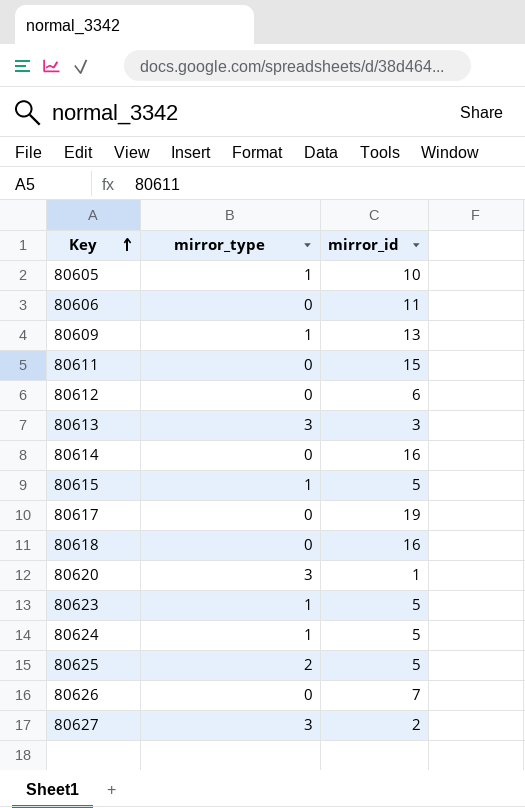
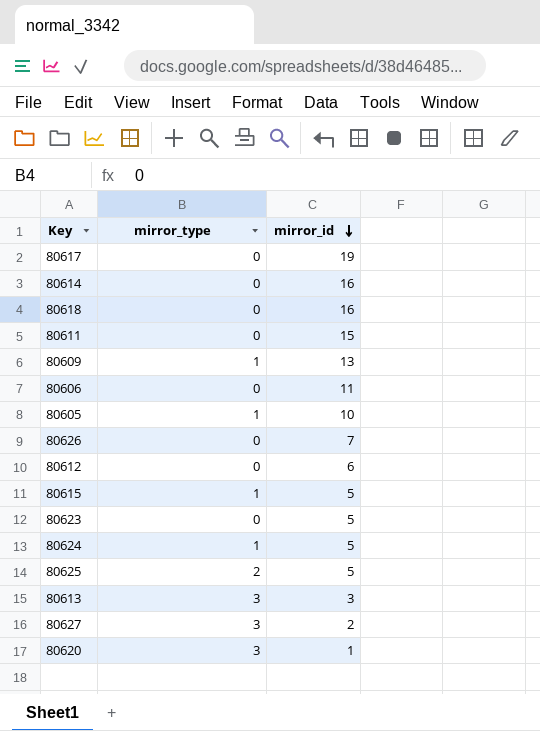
row order: Key ascending -> mirror_id descending
80623 | mirror_type: 1 -> 0

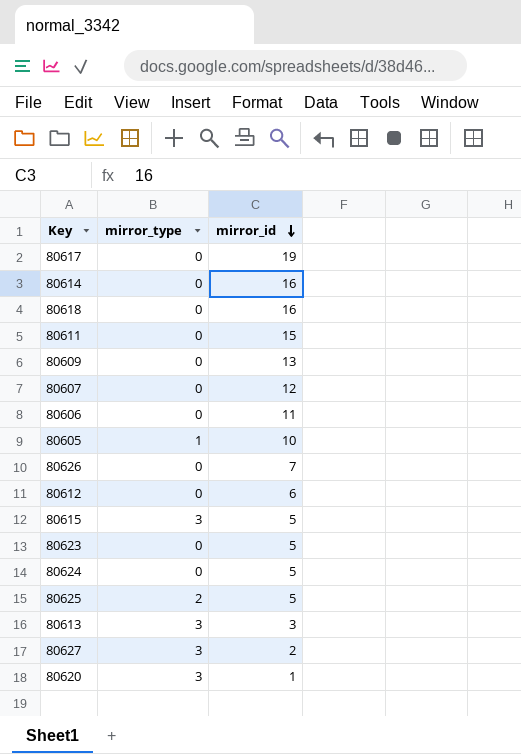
80609 | mirror_type: 1 -> 0
row 80607: none -> 0 | 12
80615 | mirror_type: 1 -> 3
80624 | mirror_type: 1 -> 0

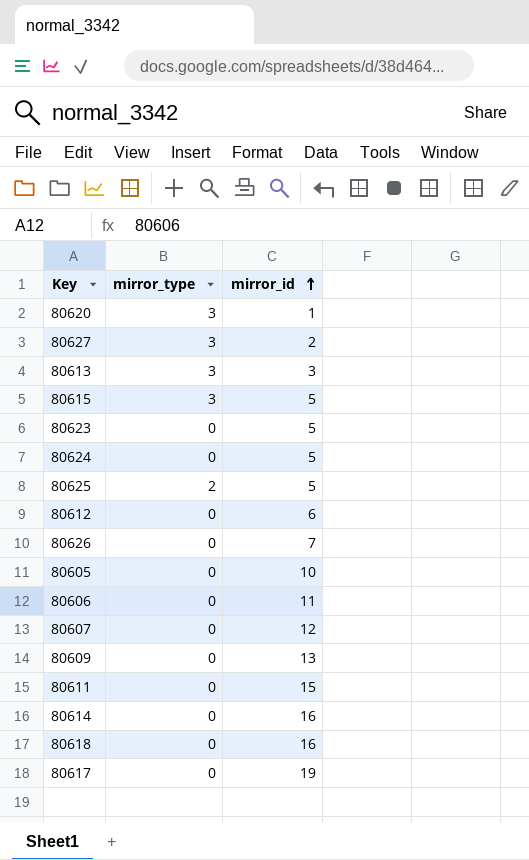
row order: mirror_id descending -> mirror_id ascending
80605 | mirror_type: 1 -> 0

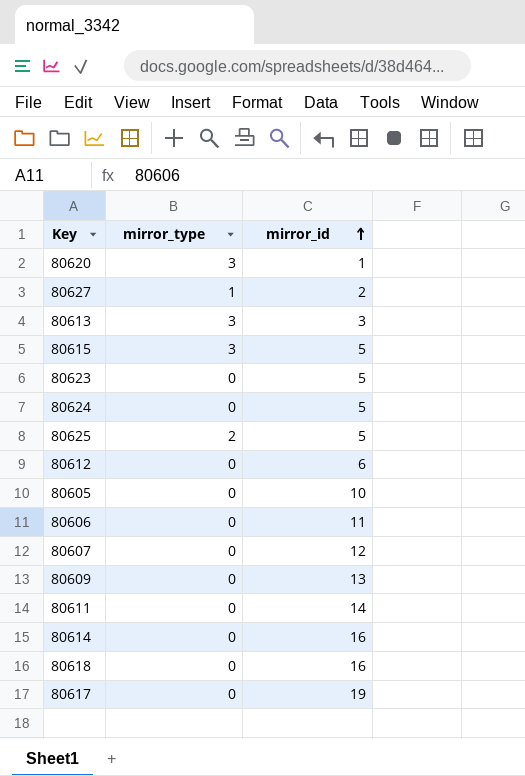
row 80626: 0 | 7 -> none
80627 | mirror_type: 3 -> 1
80611 | mirror_id: 15 -> 14

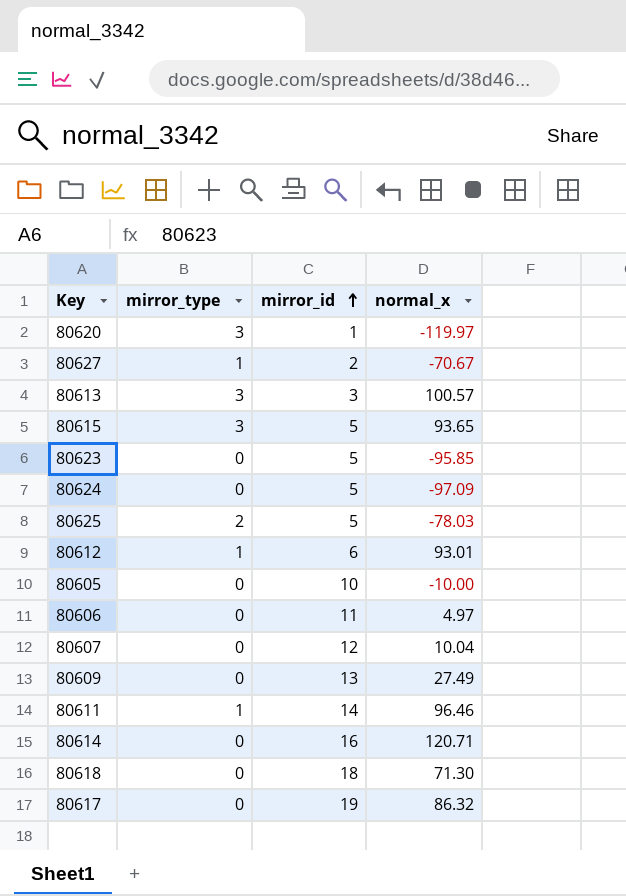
column normal_x | position: none -> 4
80612 | mirror_type: 0 -> 1
80611 | mirror_type: 0 -> 1
80618 | mirror_id: 16 -> 18

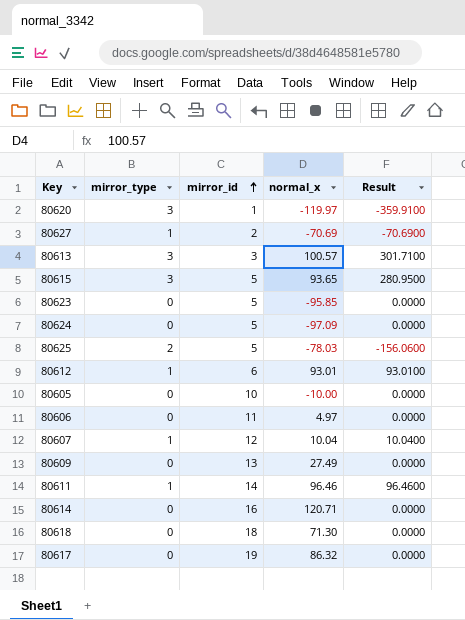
column Result | formula: none -> [mirror_type] * [normal_x]
80627 | normal_x: -70.67 -> -70.69
80607 | mirror_type: 0 -> 1

